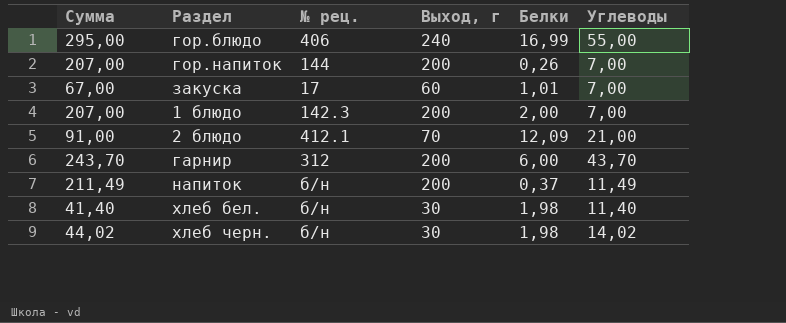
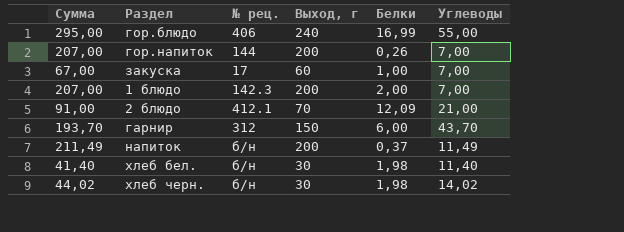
закуска | Белки: 1,01 -> 1,00
гарнир | Сумма: 243,70 -> 193,70
гарнир | Выход, г: 200 -> 150

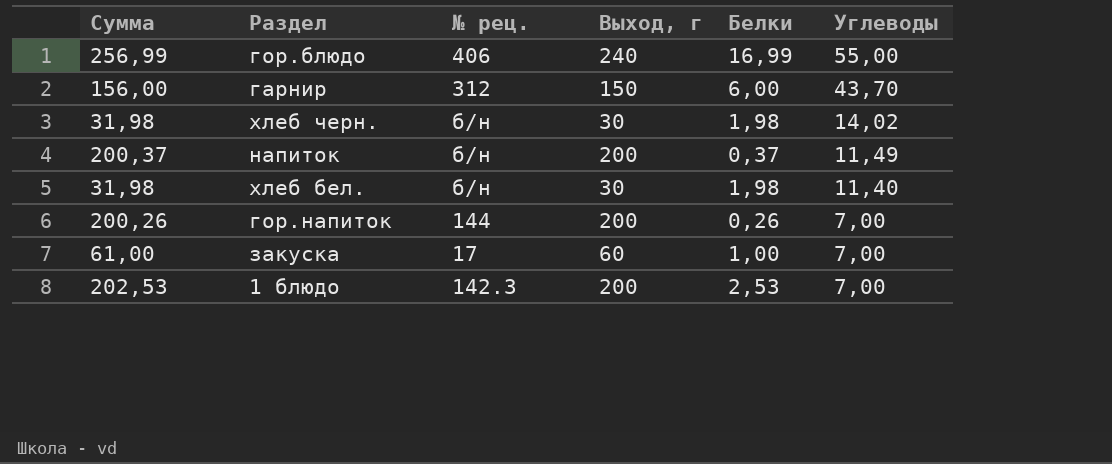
row order: none -> Углеводы descending
column Сумма | formula: [Выход, г] + [Углеводы] -> [Выход, г] + [Белки]
row 2 блюдо: 91,00 | 412.1 | 70 | 12,09 | 21,00 -> none
1 блюдо | Белки: 2,00 -> 2,53

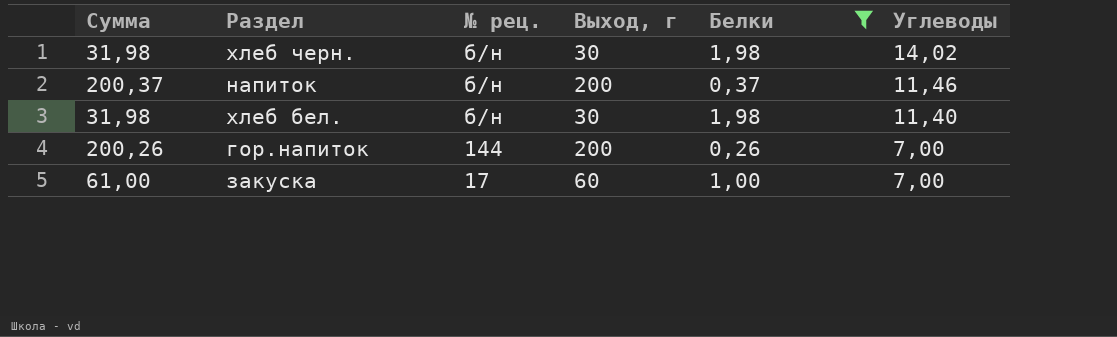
filter: none -> Белки <= 1,98
напиток | Углеводы: 11,49 -> 11,46

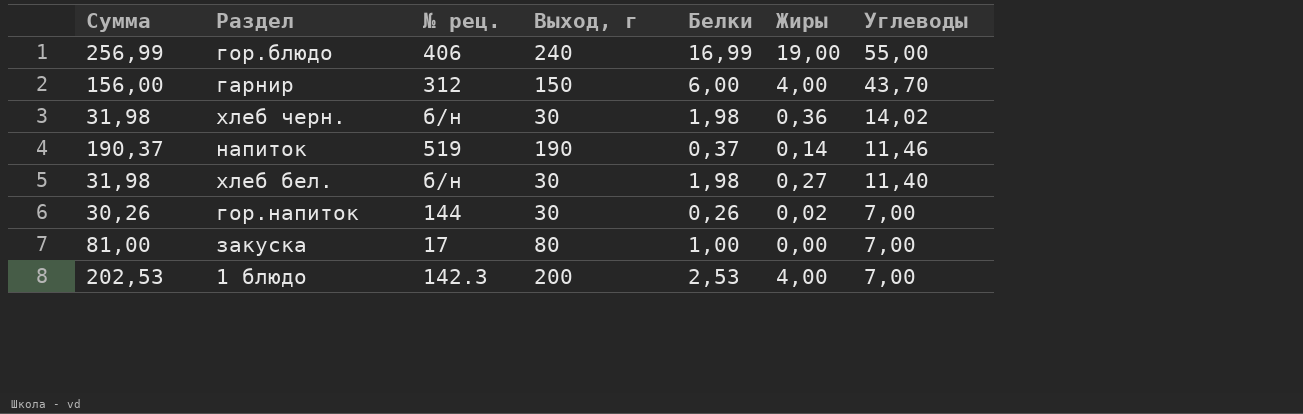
filter: Белки <= 1,98 -> none
column Жиры | position: none -> 6
напиток | Сумма: 200,37 -> 190,37
напиток | № рец.: б/н -> 519
напиток | Выход, г: 200 -> 190
гор.напиток | Сумма: 200,26 -> 30,26
гор.напиток | Выход, г: 200 -> 30
закуска | Сумма: 61,00 -> 81,00
закуска | Выход, г: 60 -> 80

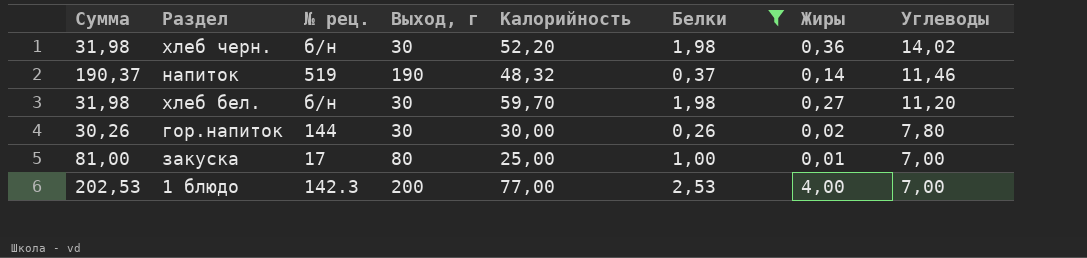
filter: none -> Белки <= 2,53
column Калорийность | position: none -> 5
хлеб бел. | Углеводы: 11,40 -> 11,20
гор.напиток | Углеводы: 7,00 -> 7,80
закуска | Жиры: 0,00 -> 0,01

